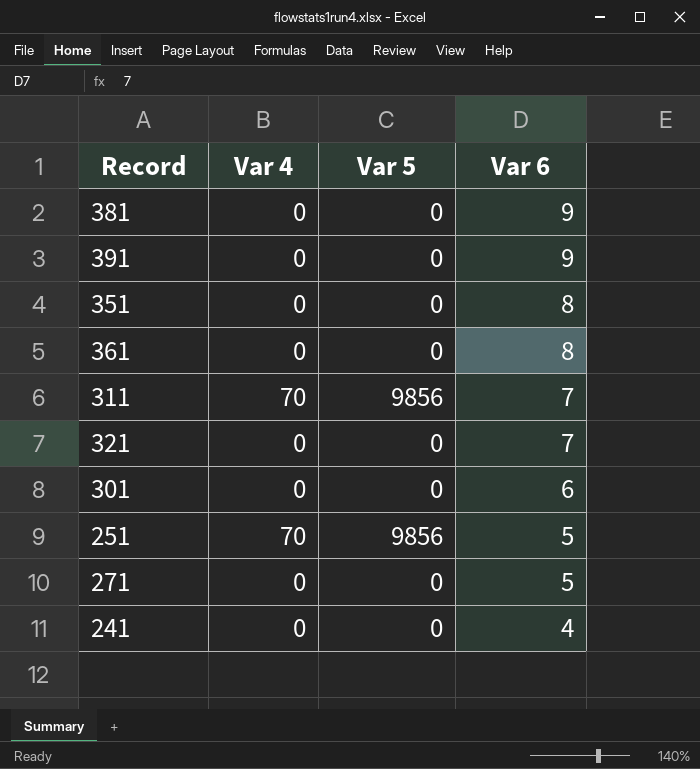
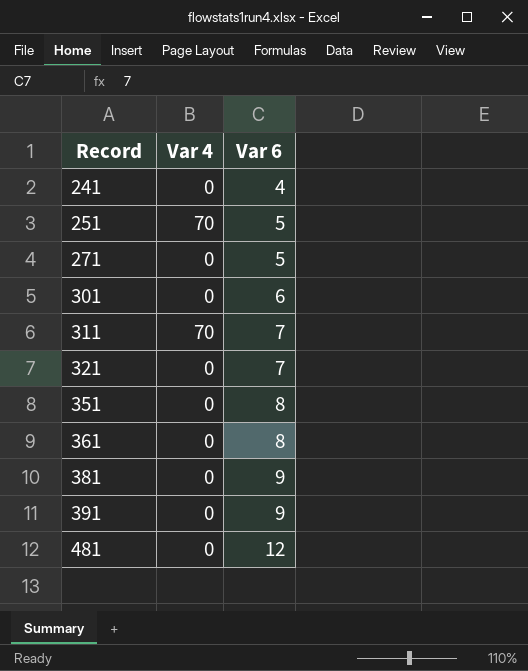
row order: Var 6 descending -> Record ascending
column Var 5 | position: 3 -> none
row 481: none -> 0 | 12

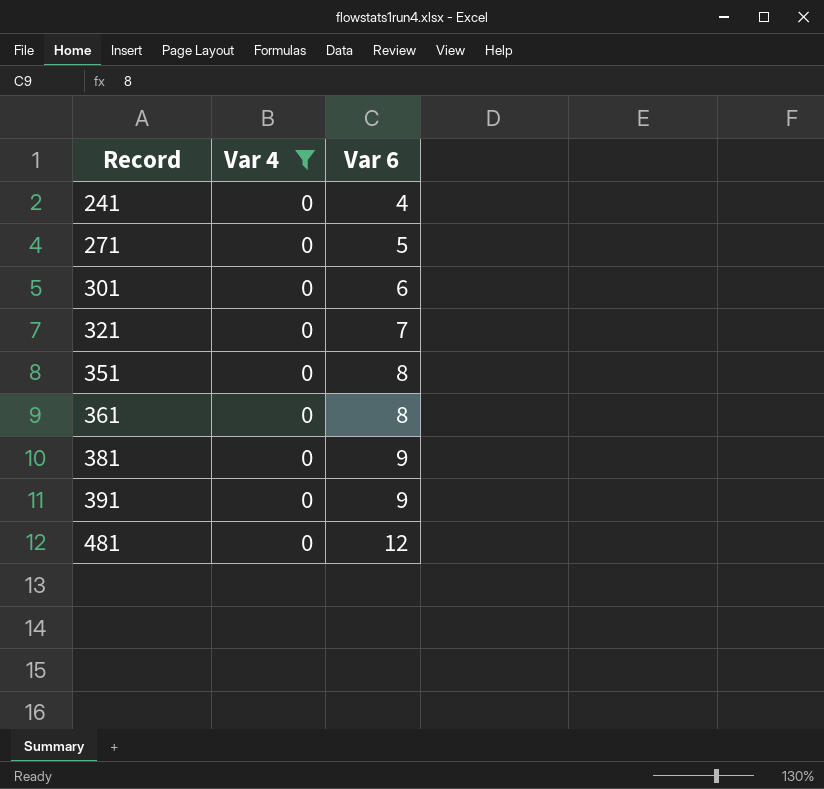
filter: none -> Var 4 = 0

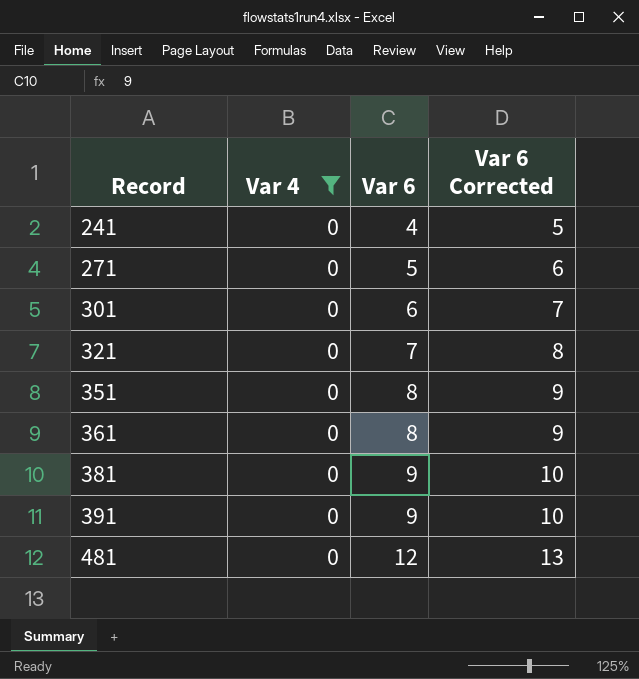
column Var 6 Corrected | formula: none -> [Var 6] + 1

